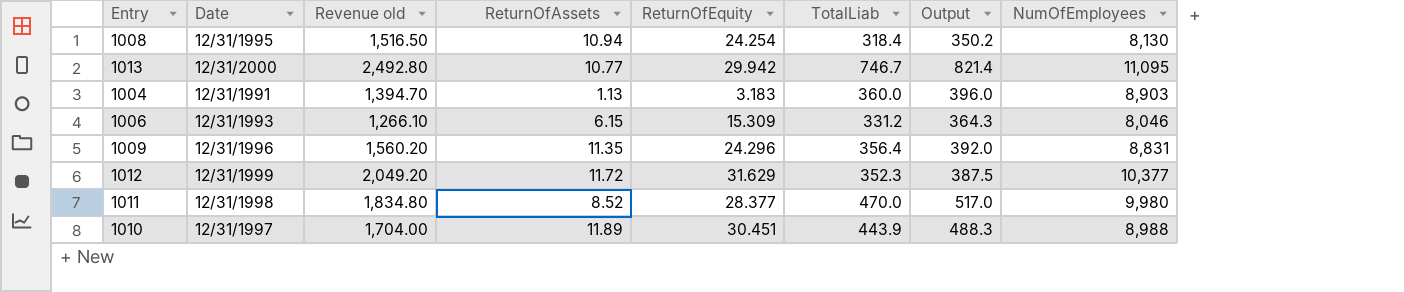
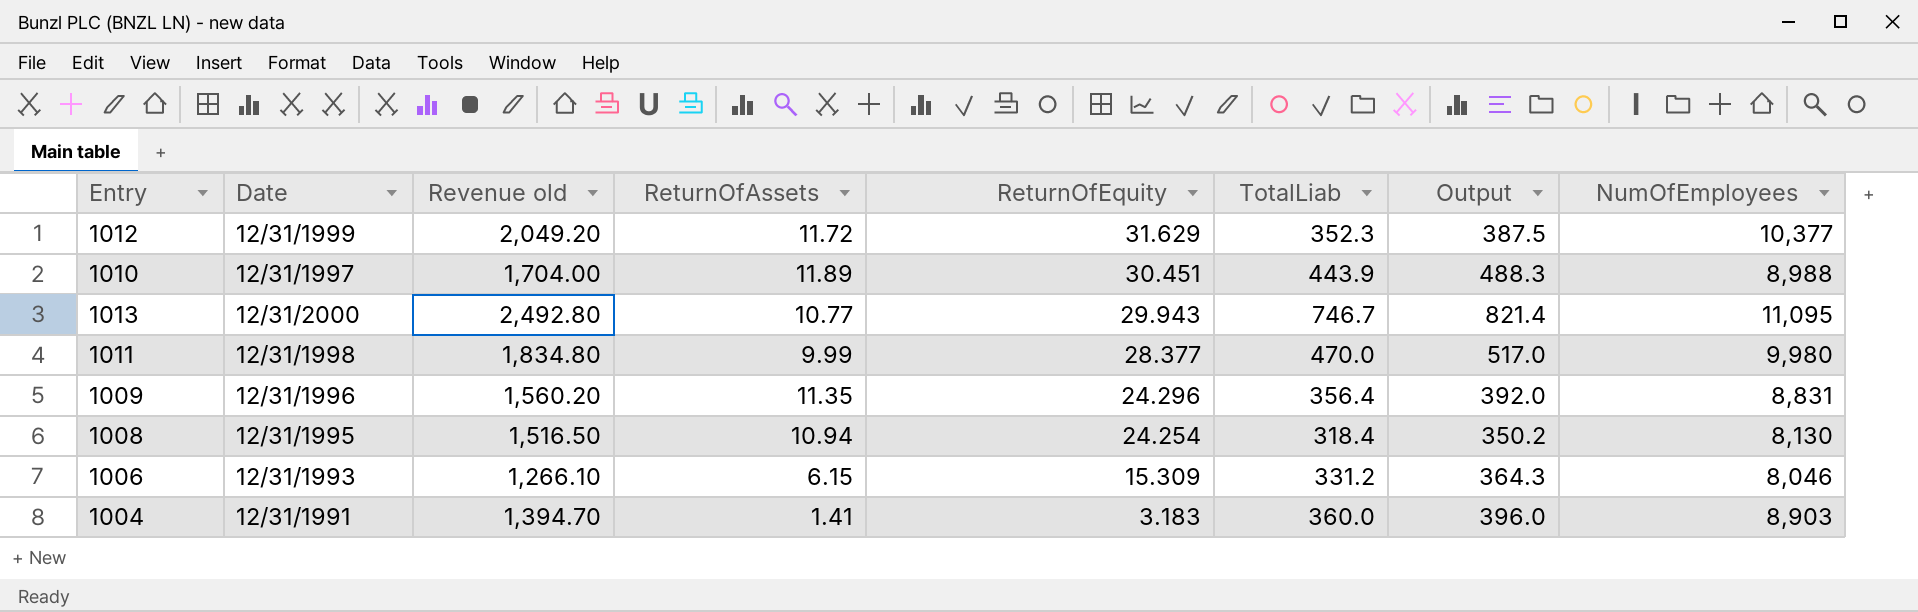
row order: none -> ReturnOfEquity descending
1013 | ReturnOfEquity: 29.942 -> 29.943
1011 | ReturnOfAssets: 8.52 -> 9.99
1004 | ReturnOfAssets: 1.13 -> 1.41

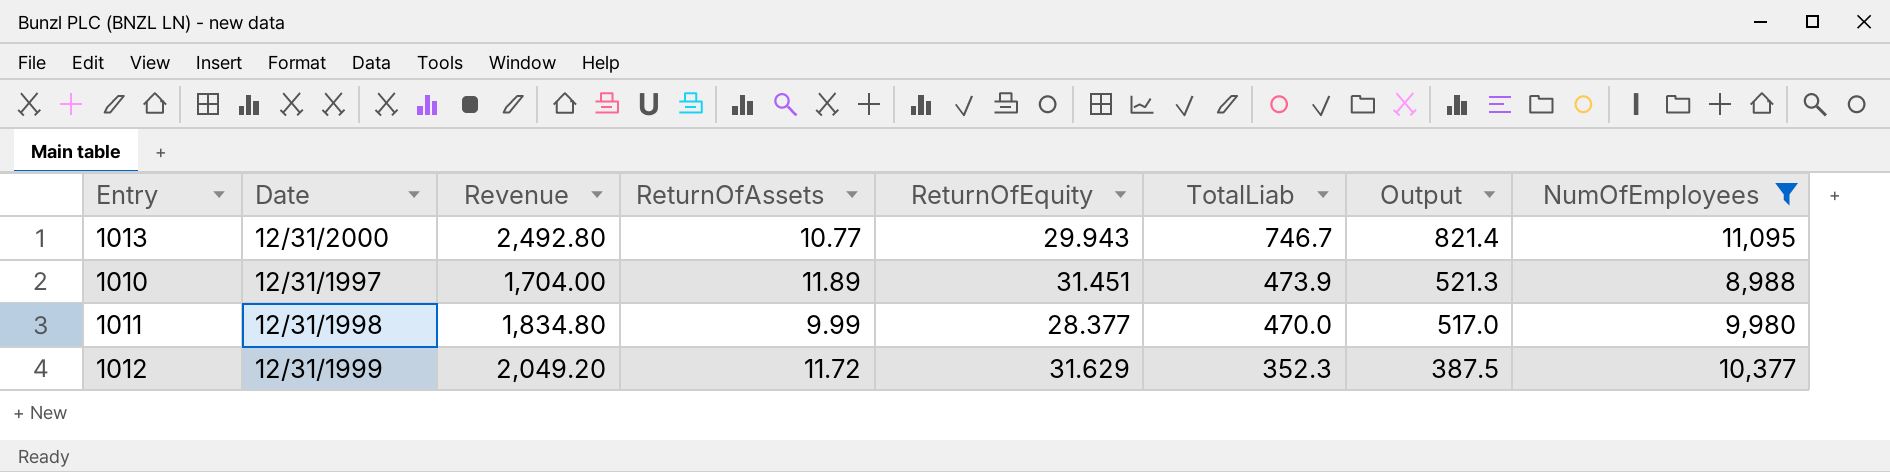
filter: none -> NumOfEmployees >= 8,988
row order: ReturnOfEquity descending -> TotalLiab descending
column name: Revenue old -> Revenue
1010 | ReturnOfEquity: 30.451 -> 31.451
1010 | TotalLiab: 443.9 -> 473.9
1010 | Output: 488.3 -> 521.3

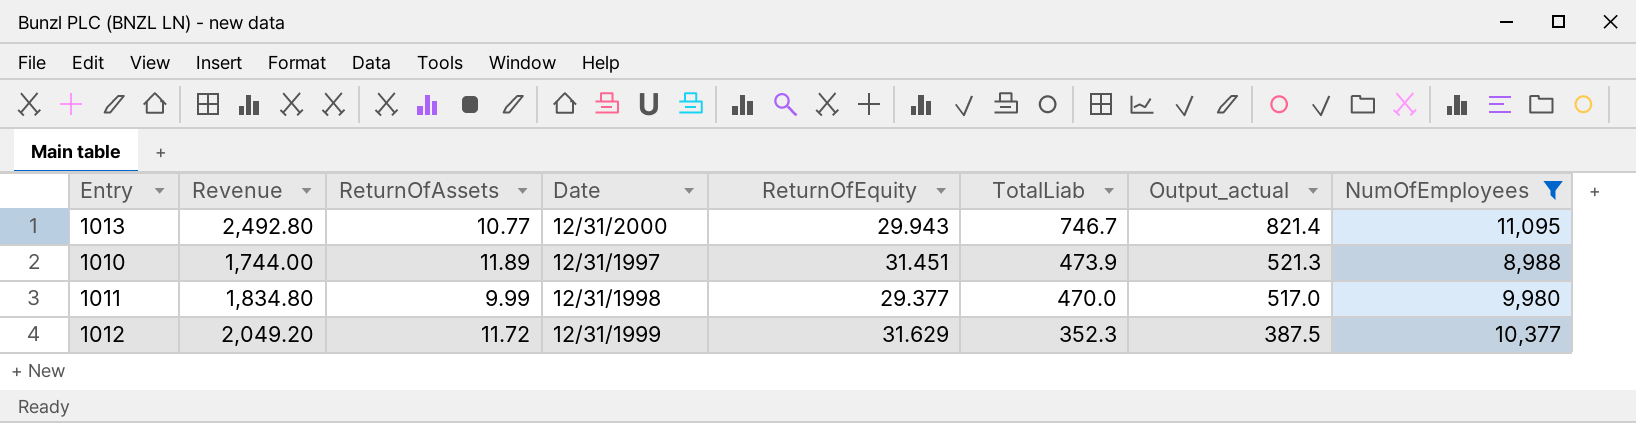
column Date | position: 2 -> 4
column name: Output -> Output_actual
1010 | Revenue: 1,704.00 -> 1,744.00
1011 | ReturnOfEquity: 28.377 -> 29.377

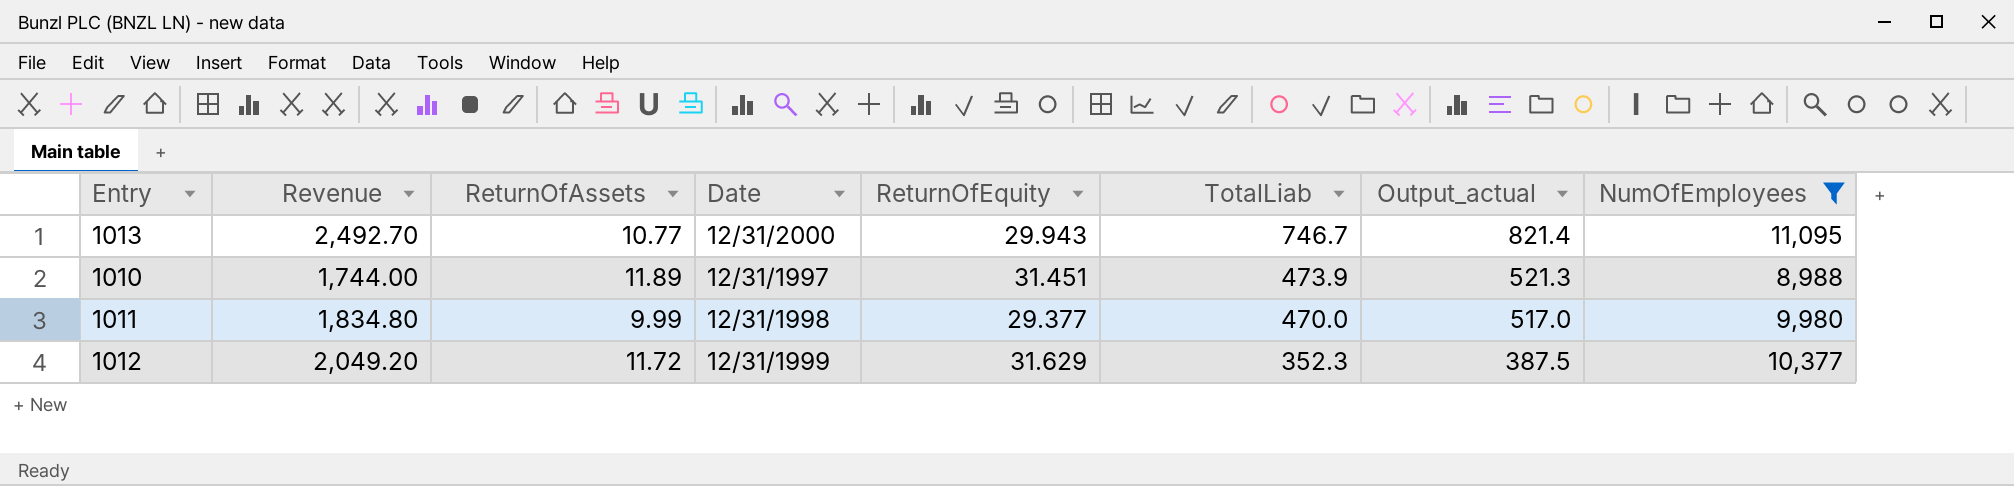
1013 | Revenue: 2,492.80 -> 2,492.70

